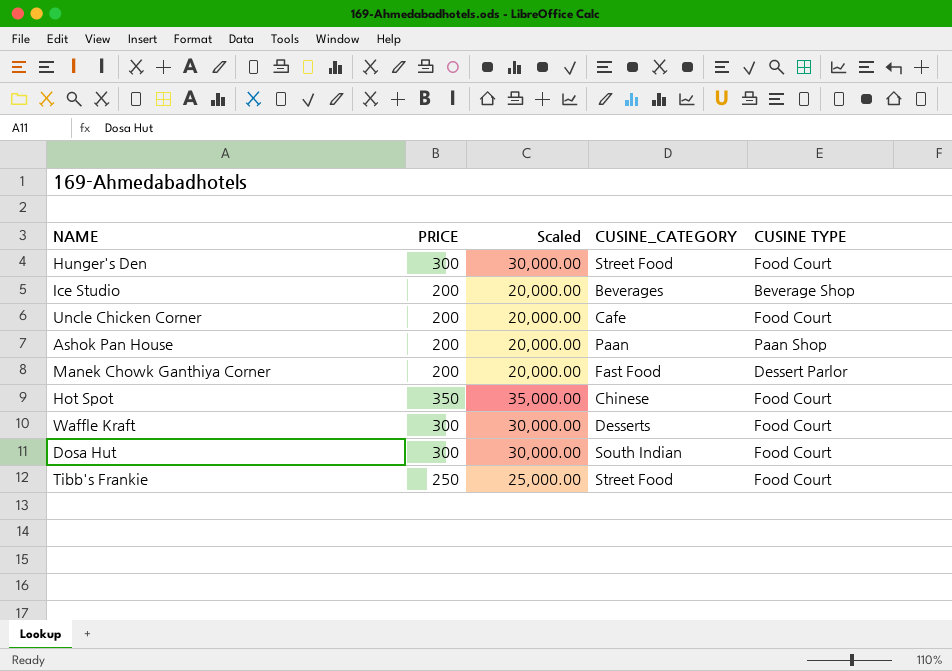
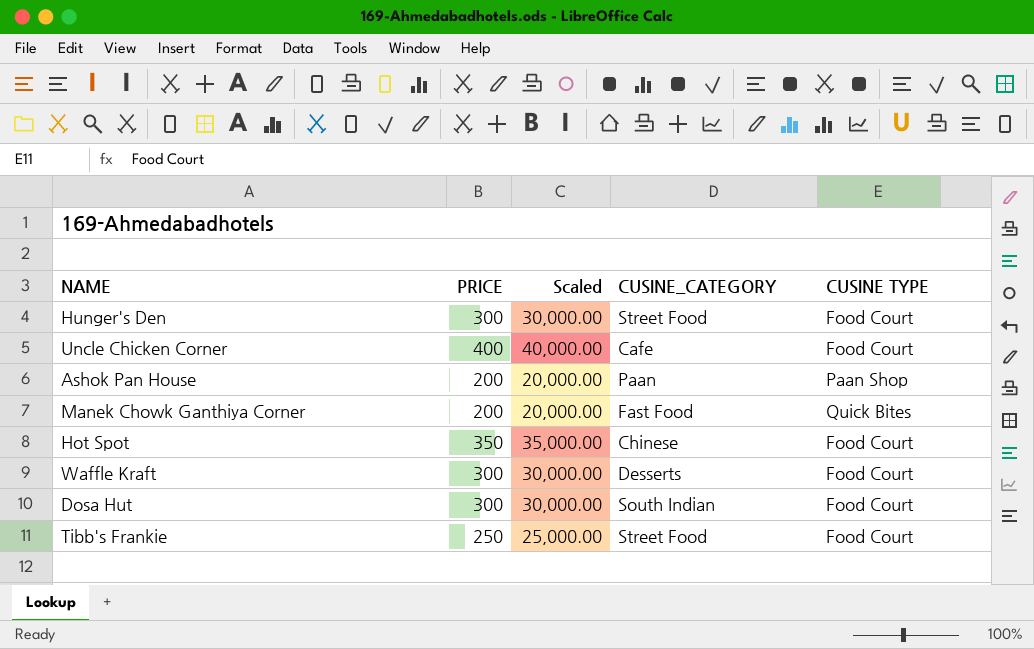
row Ice Studio: 200 | 20,000.00 | Beverages | Beverage Shop -> none
Uncle Chicken Corner | PRICE: 200 -> 400
Uncle Chicken Corner | Scaled: 20,000.00 -> 40,000.00
Manek Chowk Ganthiya Corner | CUSINE TYPE: Dessert Parlor -> Quick Bites

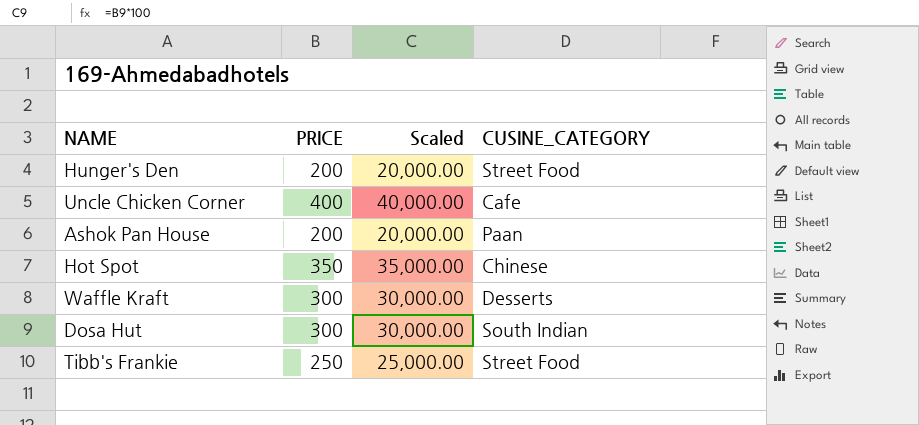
column CUSINE TYPE | position: 5 -> none
row Manek Chowk Ganthiya Corner: 200 | 20,000.00 | Fast Food | Quick Bites -> none
Hunger's Den | PRICE: 300 -> 200
Hunger's Den | Scaled: 30,000.00 -> 20,000.00

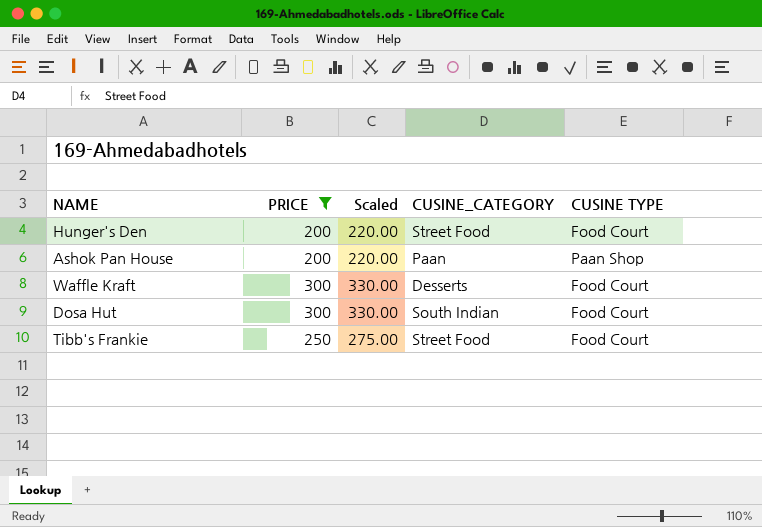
filter: none -> PRICE <= 300
column Scaled | formula: [PRICE] * 100 -> [PRICE] * 1.1
column CUSINE TYPE | position: none -> 5

